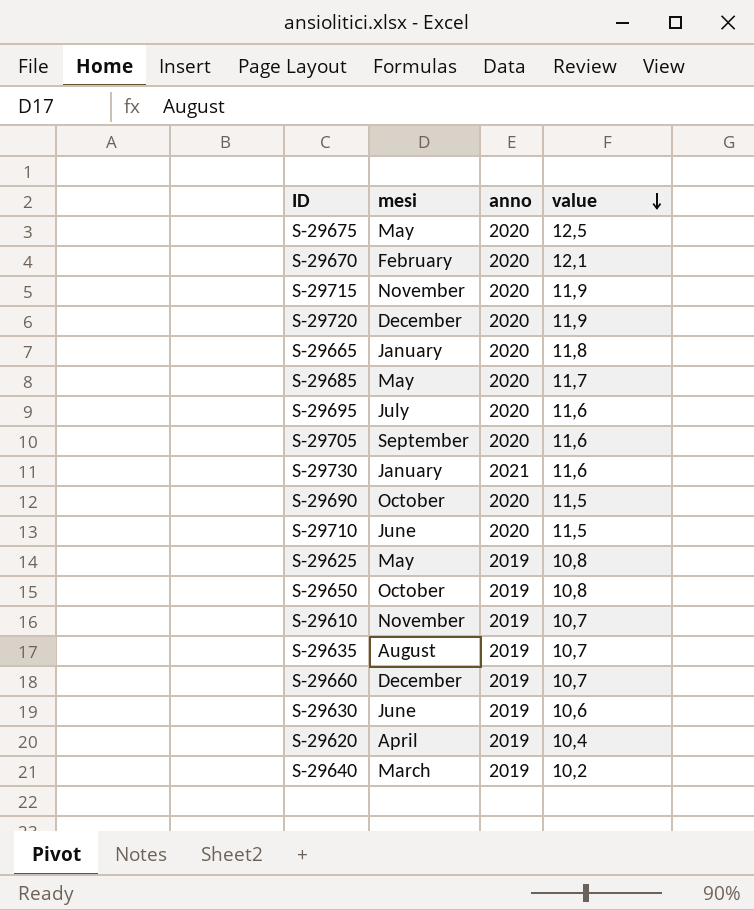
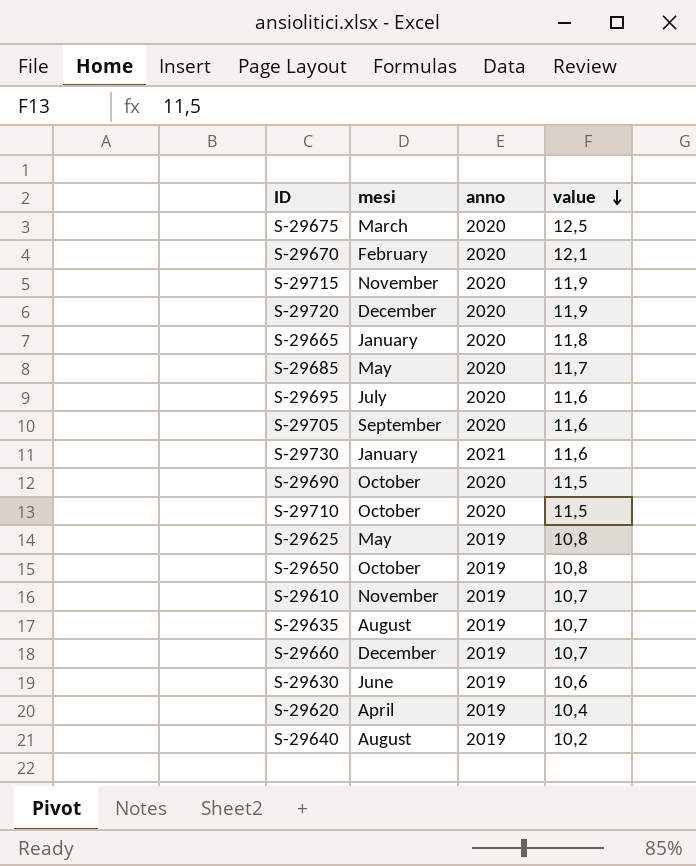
S-29675 | mesi: May -> March
S-29710 | mesi: June -> October
S-29640 | mesi: March -> August

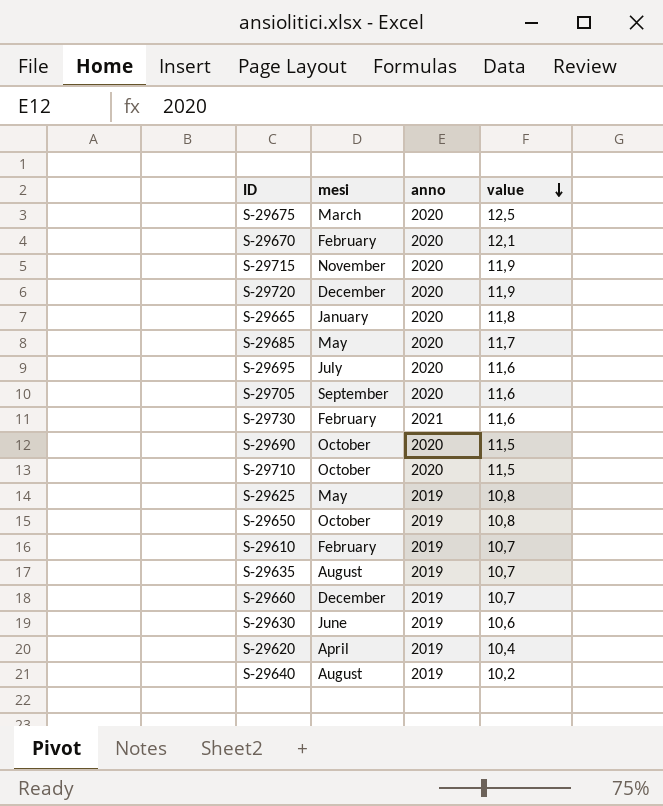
S-29730 | mesi: January -> February
S-29610 | mesi: November -> February

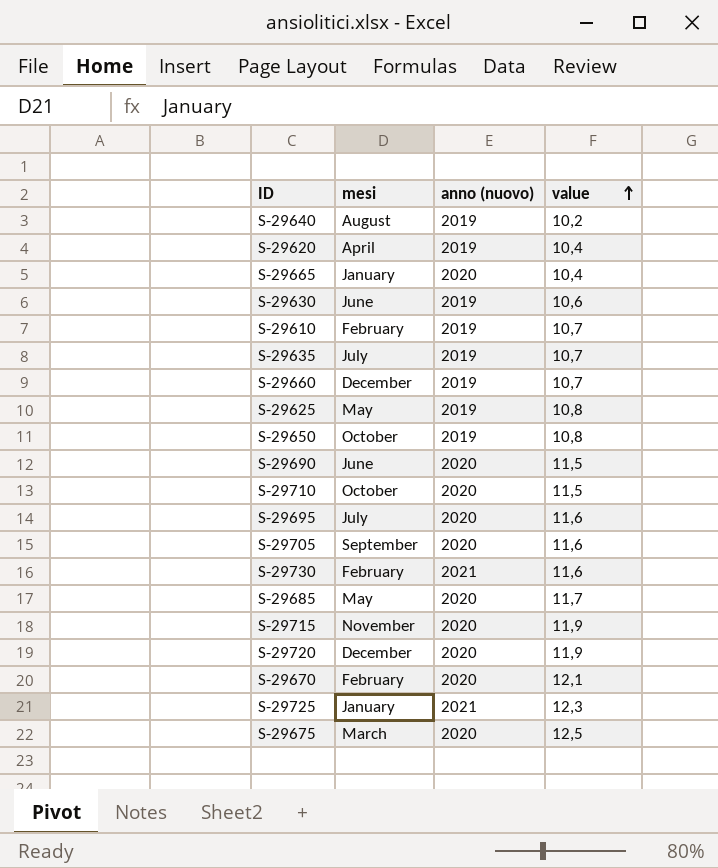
row order: value descending -> value ascending
column name: anno -> anno (nuovo)
S-29665 | value: 11,8 -> 10,4
S-29635 | mesi: August -> July
S-29690 | mesi: October -> June
row S-29725: none -> January | 2021 | 12,3

